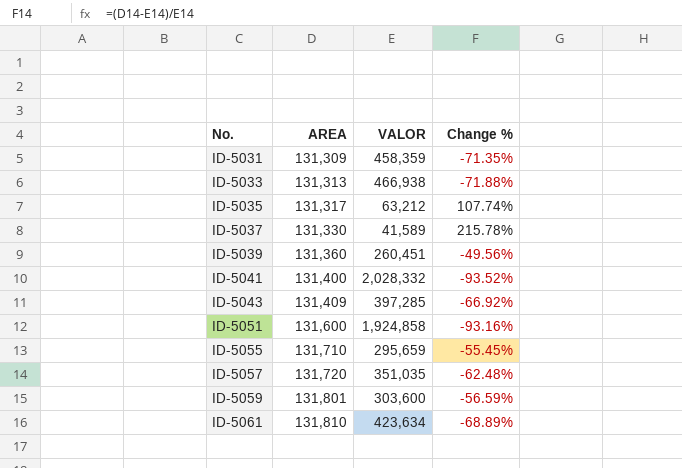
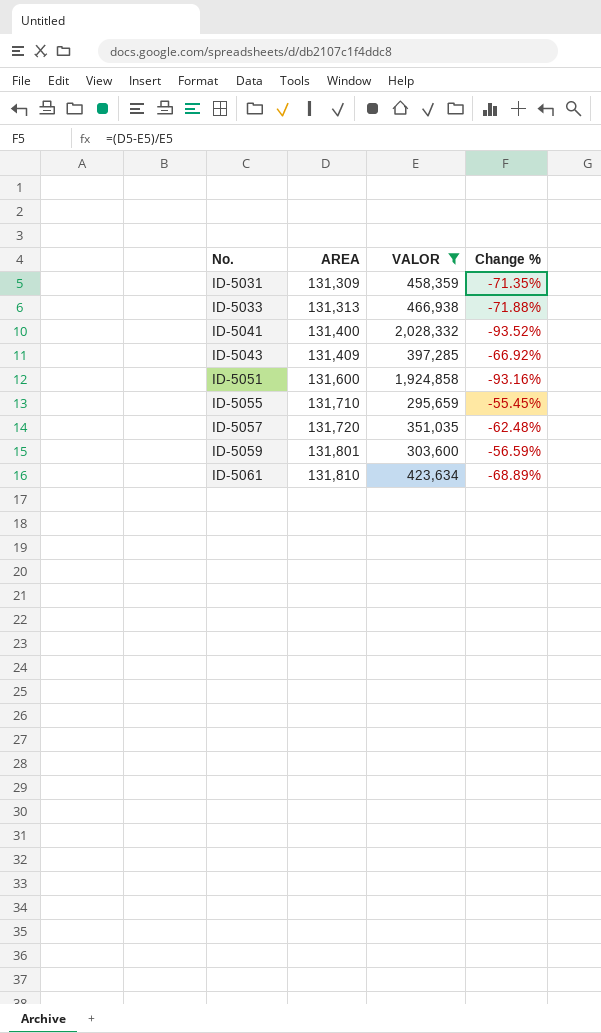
filter: none -> VALOR >= 295,659

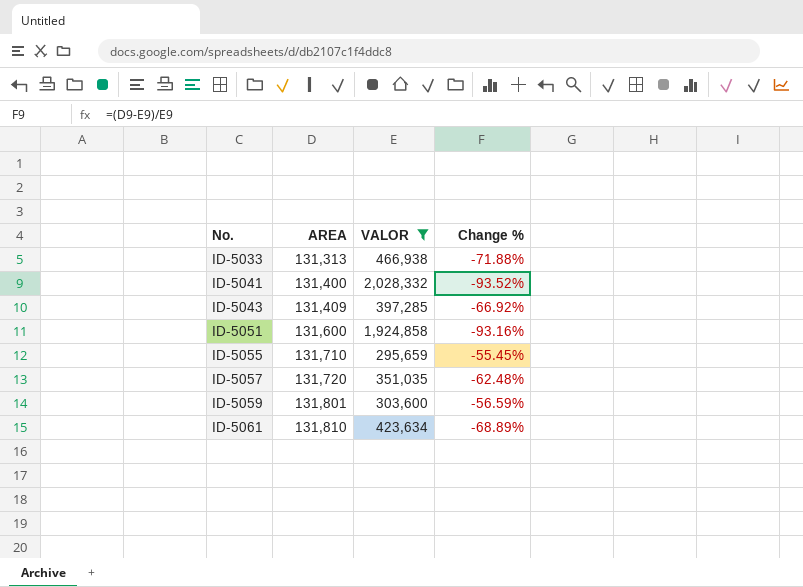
row ID-5031: 131,309 | 458,359 | -71.35% -> none

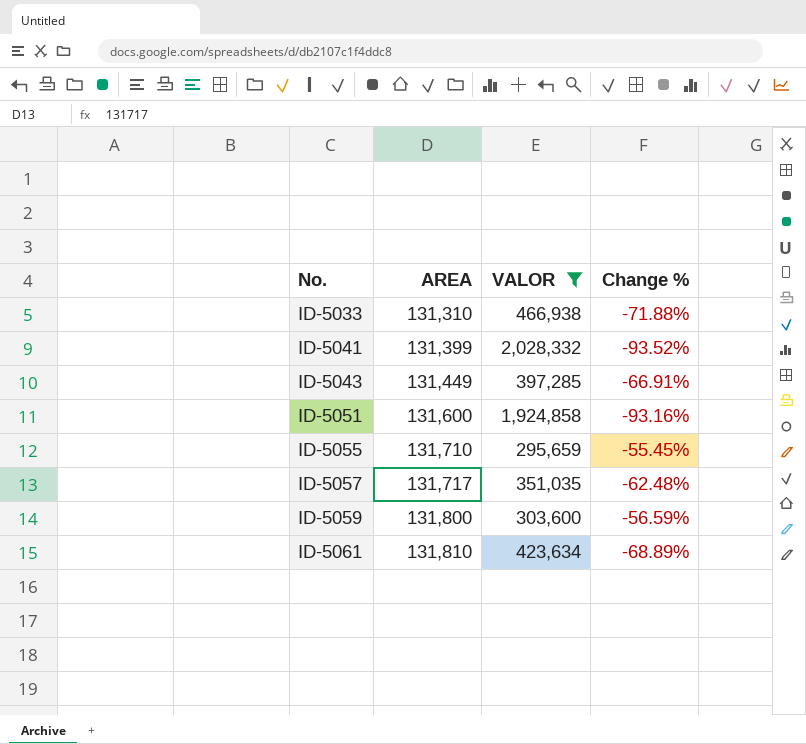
ID-5033 | AREA: 131,313 -> 131,310
ID-5041 | AREA: 131,400 -> 131,399
ID-5043 | AREA: 131,409 -> 131,449
ID-5043 | Change %: -66.92% -> -66.91%
ID-5057 | AREA: 131,720 -> 131,717
ID-5059 | AREA: 131,801 -> 131,800

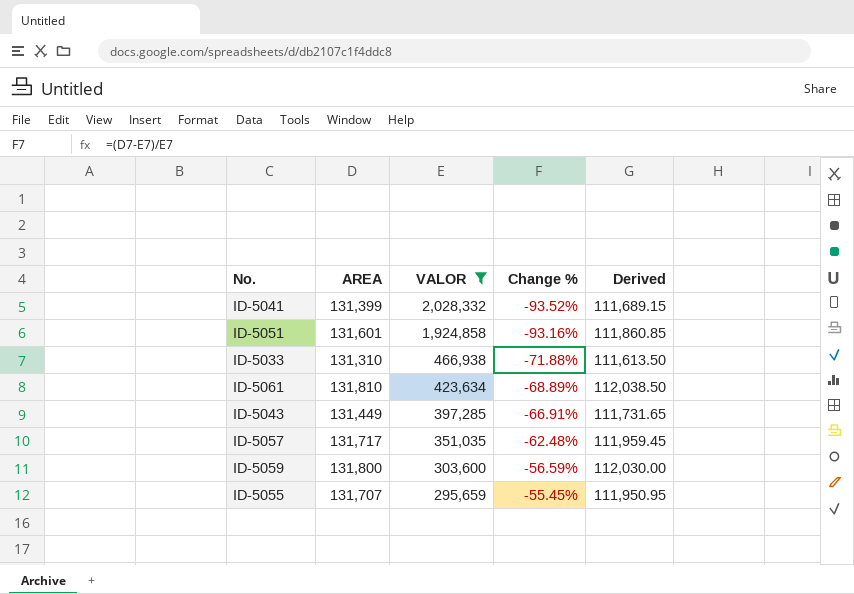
row order: No. ascending -> VALOR descending
column Derived | formula: none -> [AREA] * 0.85
ID-5051 | AREA: 131,600 -> 131,601
ID-5055 | AREA: 131,710 -> 131,707

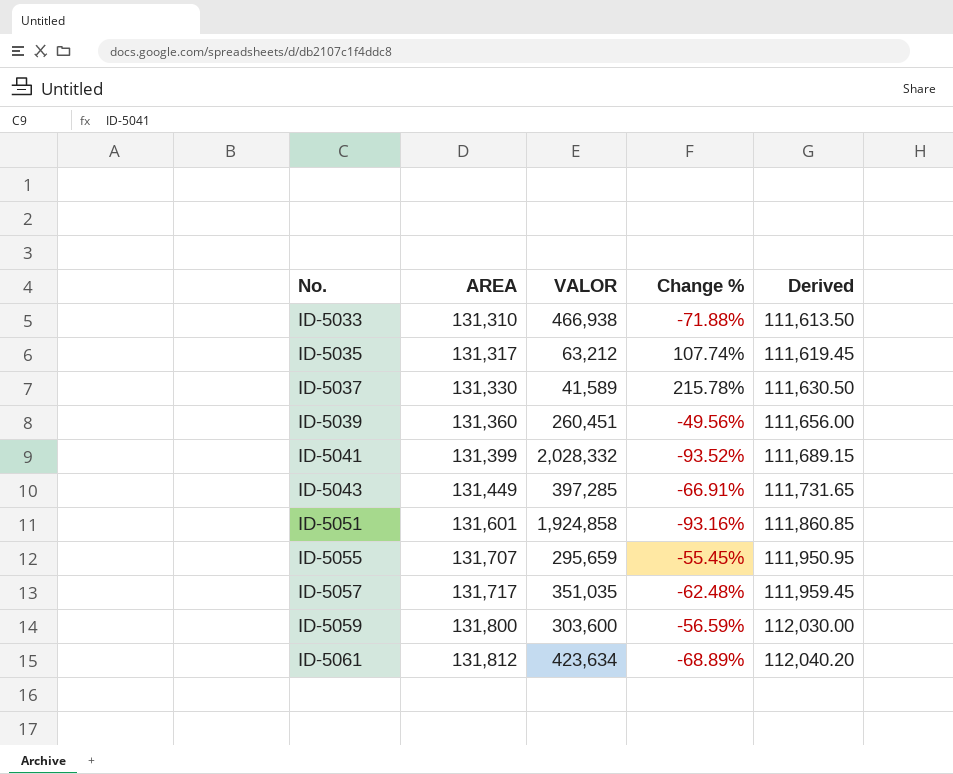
filter: VALOR >= 295,659 -> none
row order: VALOR descending -> No. ascending
ID-5061 | AREA: 131,810 -> 131,812
ID-5061 | Derived: 112,038.50 -> 112,040.20

